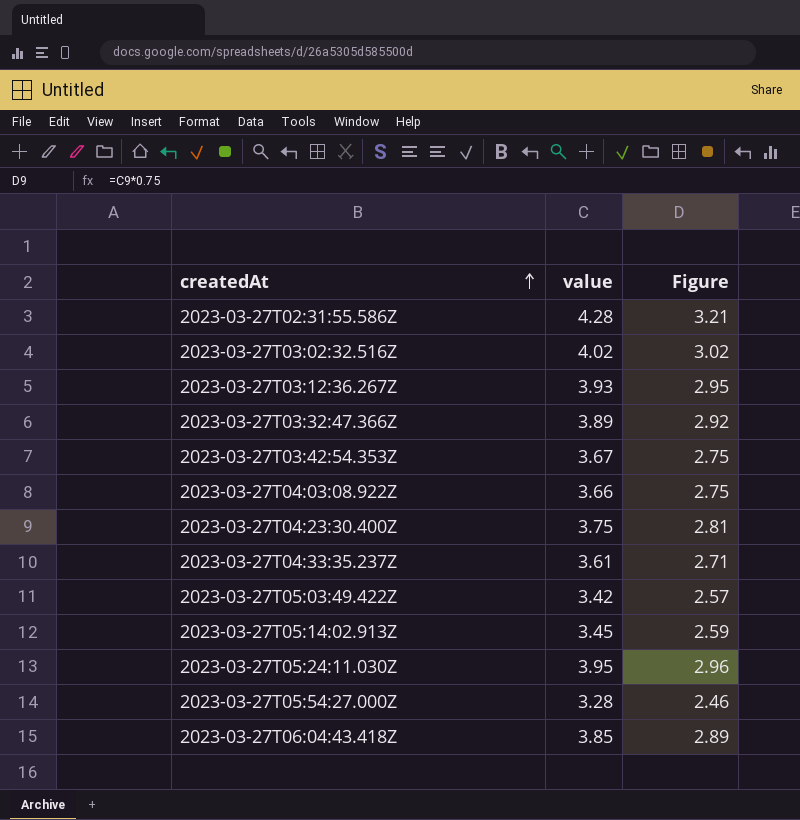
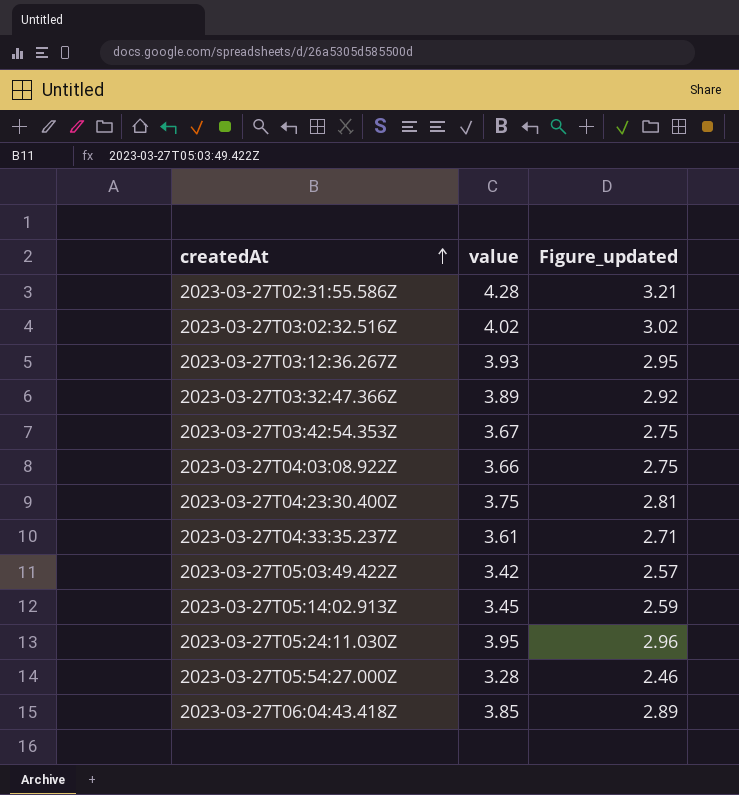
column name: Figure -> Figure_updated

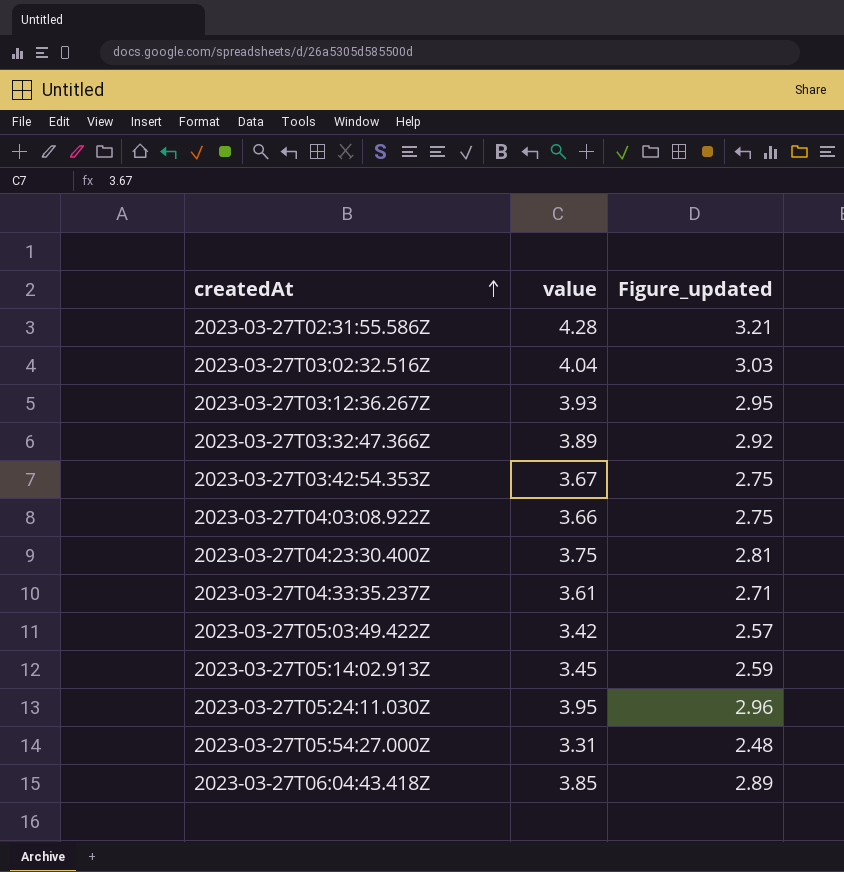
2023-03-27T03:02:32.516Z | value: 4.02 -> 4.04
2023-03-27T03:02:32.516Z | Figure_updated: 3.02 -> 3.03
2023-03-27T05:54:27.000Z | value: 3.28 -> 3.31
2023-03-27T05:54:27.000Z | Figure_updated: 2.46 -> 2.48

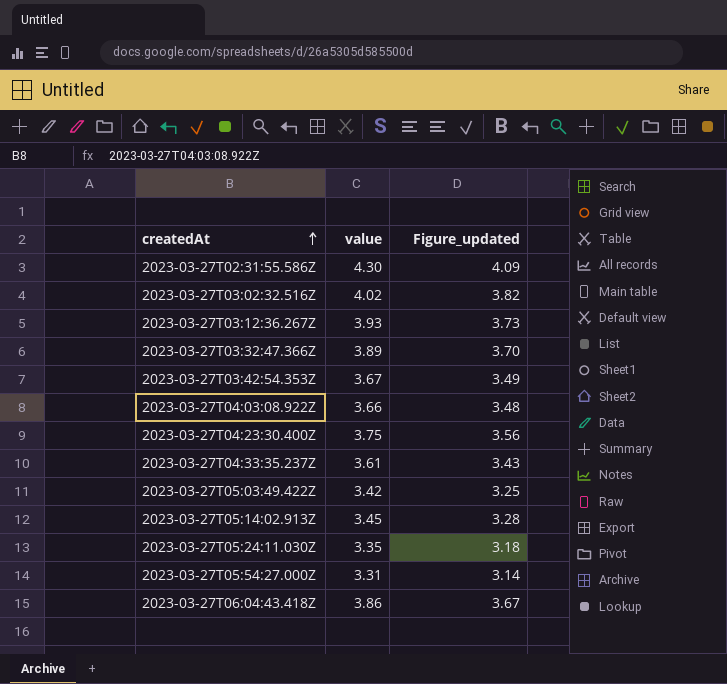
column Figure_updated | formula: [value] * 0.75 -> [value] * 0.95
2023-03-27T02:31:55.586Z | value: 4.28 -> 4.30
2023-03-27T03:02:32.516Z | value: 4.04 -> 4.02
2023-03-27T05:24:11.030Z | value: 3.95 -> 3.35
2023-03-27T06:04:43.418Z | value: 3.85 -> 3.86

